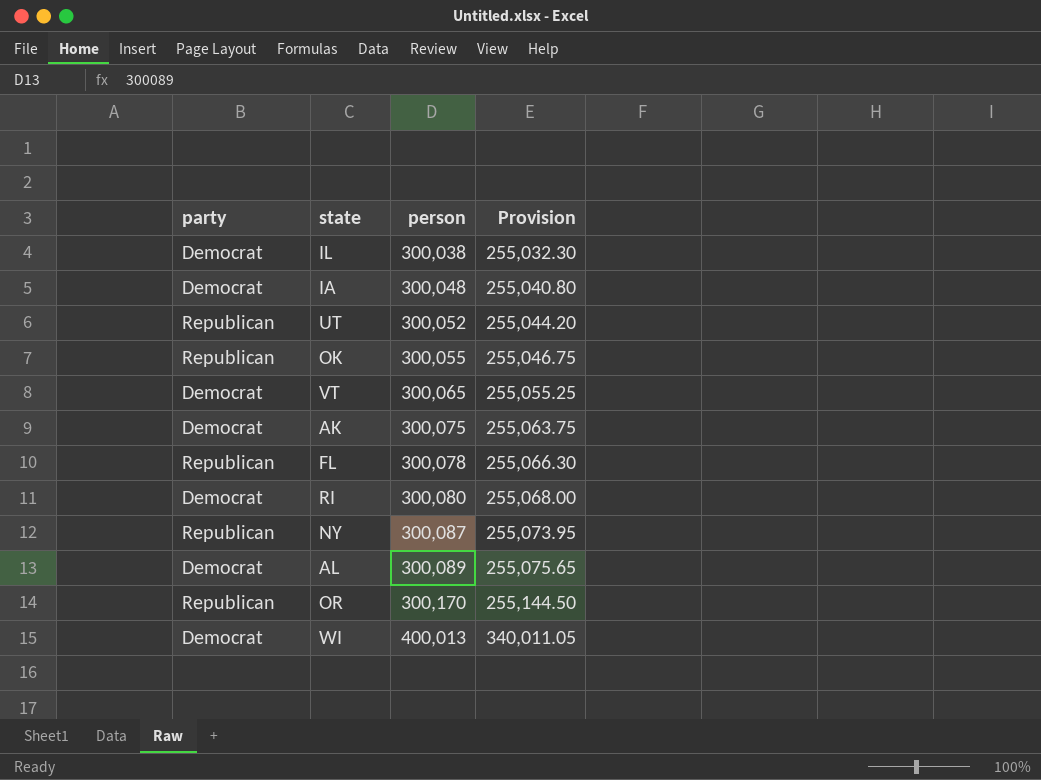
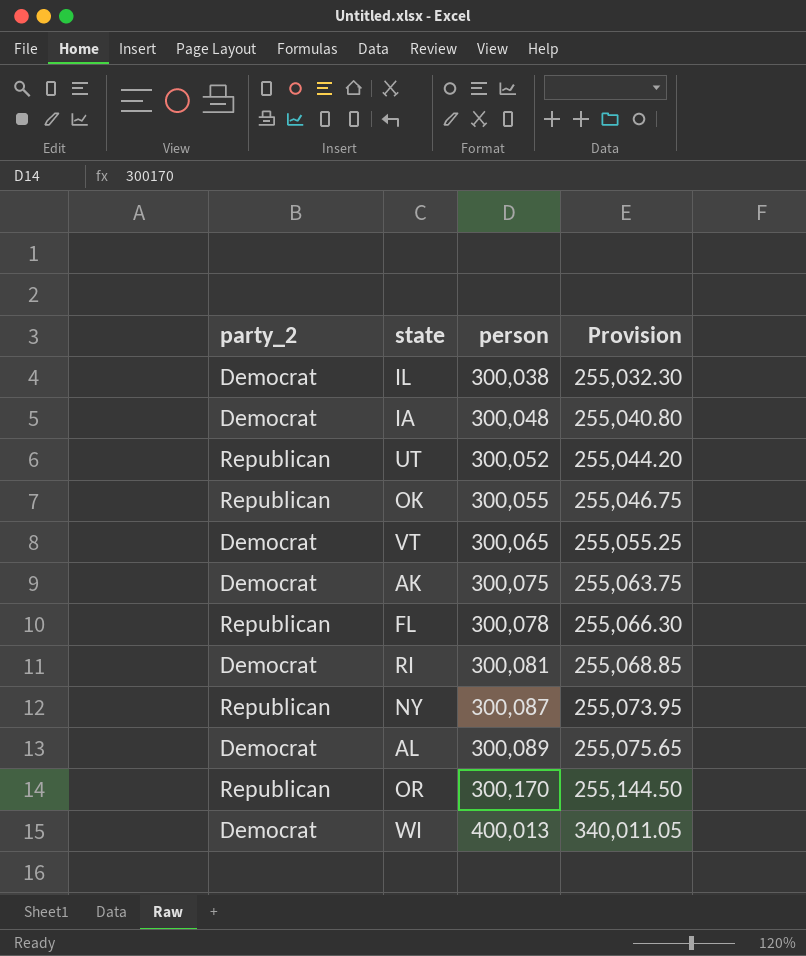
column name: party -> party_2
RI | person: 300,080 -> 300,081
RI | Provision: 255,068.00 -> 255,068.85

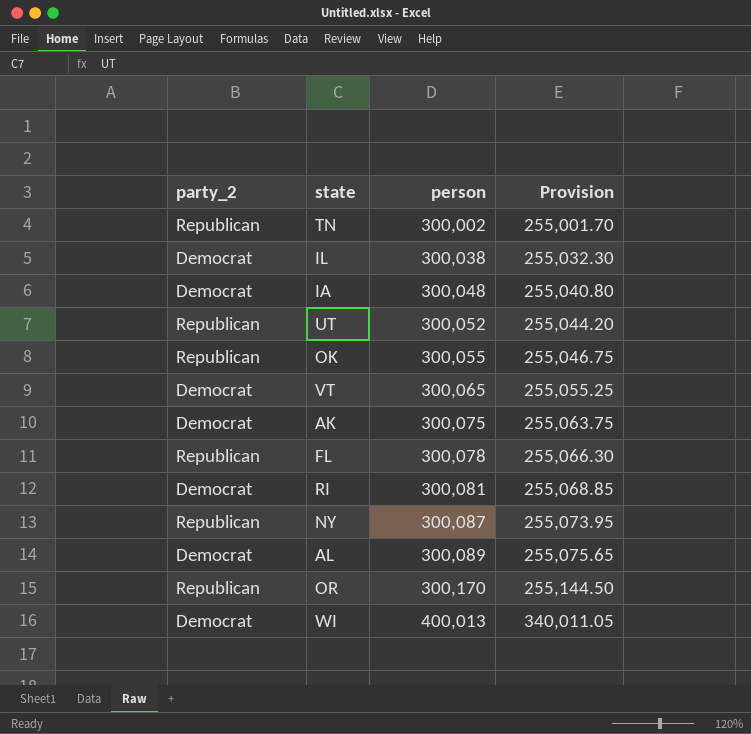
row TN: none -> Republican | 300,002 | 255,001.70

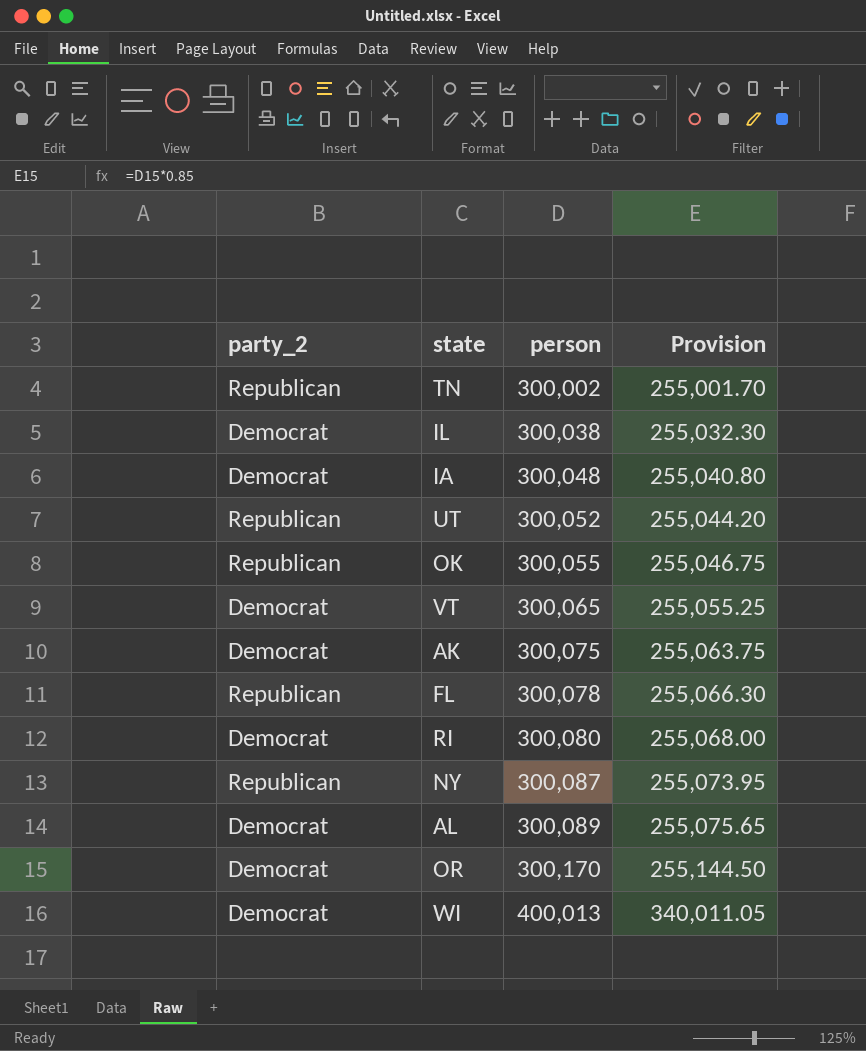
RI | person: 300,081 -> 300,080
RI | Provision: 255,068.85 -> 255,068.00
OR | party_2: Republican -> Democrat

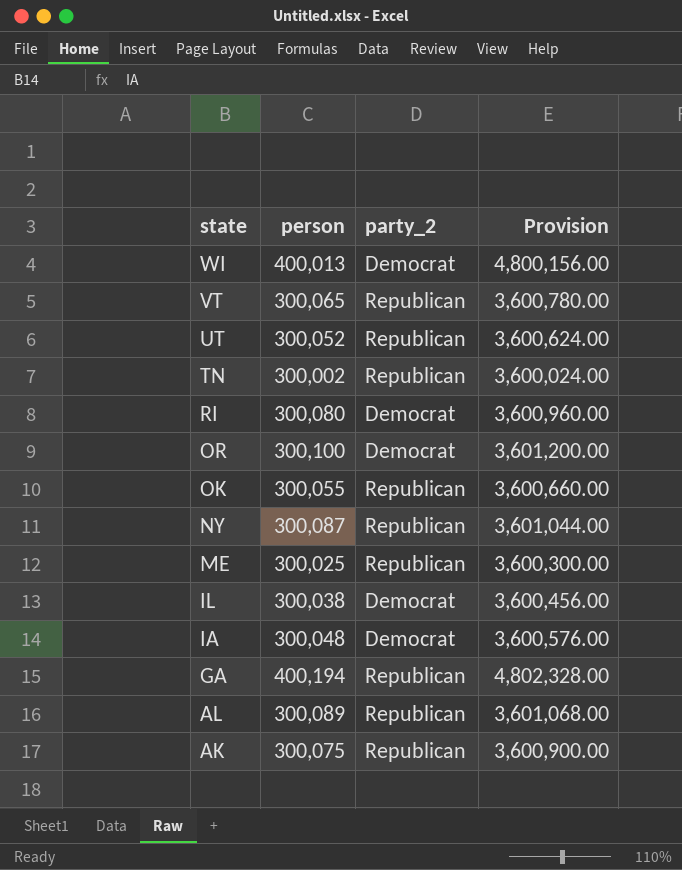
row order: person ascending -> state descending
column party_2 | position: 1 -> 3
column Provision | formula: [person] * 0.85 -> [person] * 12
row FL: Republican | 300,078 | 255,066.30 -> none
VT | party_2: Democrat -> Republican
OR | person: 300,170 -> 300,100
row ME: none -> 300,025 | Republican | 3,600,300.00
row GA: none -> 400,194 | Republican | 4,802,328.00
AL | party_2: Democrat -> Republican
AK | party_2: Democrat -> Republican

